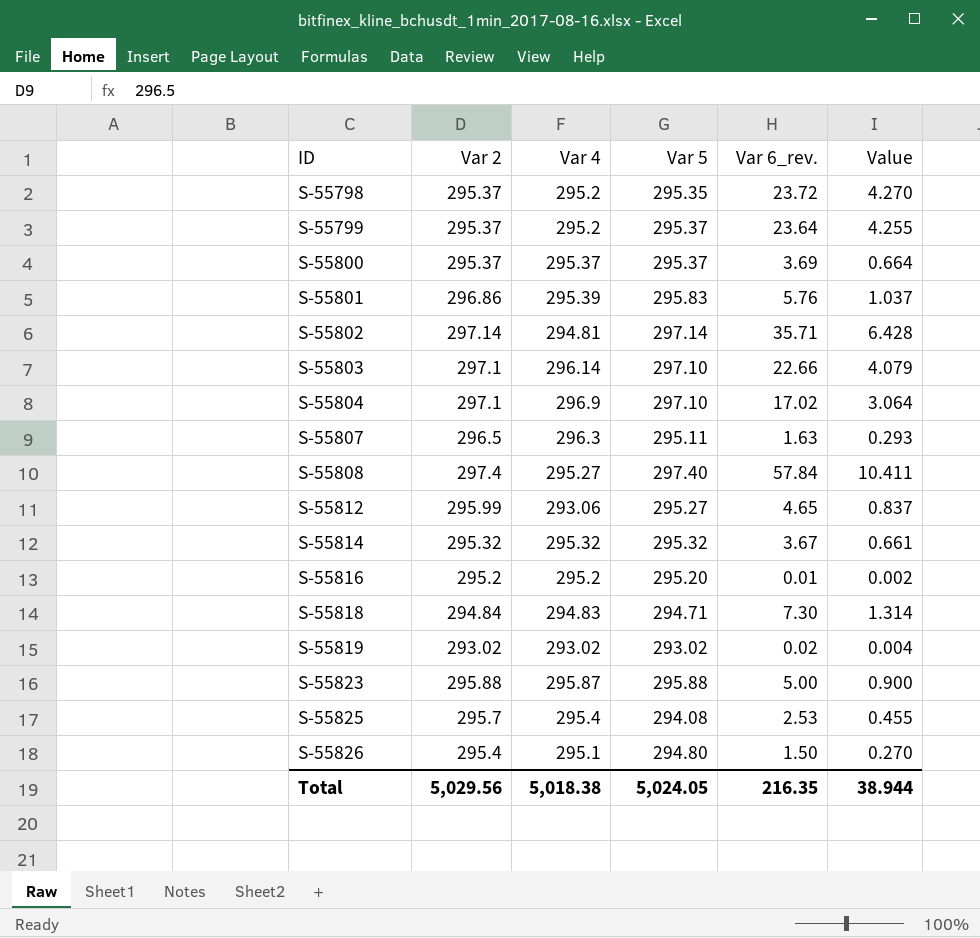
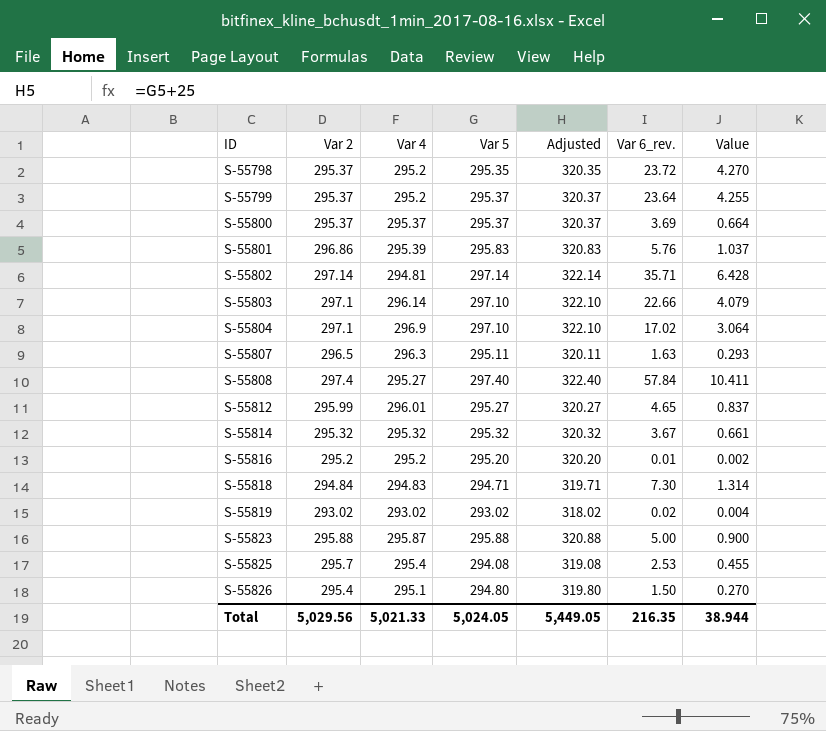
column Adjusted | formula: none -> [Var 5] + 25
S-55812 | Var 4: 293.06 -> 296.01
Total | Var 4: 5,018.38 -> 5,021.33

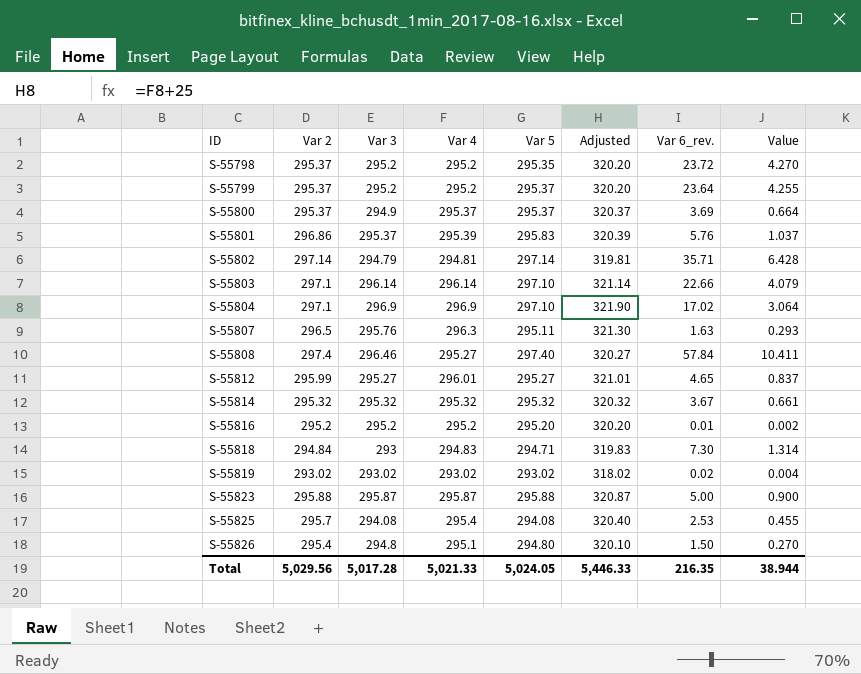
column Var 3 | position: none -> 3
column Adjusted | formula: [Var 5] + 25 -> [Var 4] + 25
Total | Adjusted: 5,449.05 -> 5,446.33

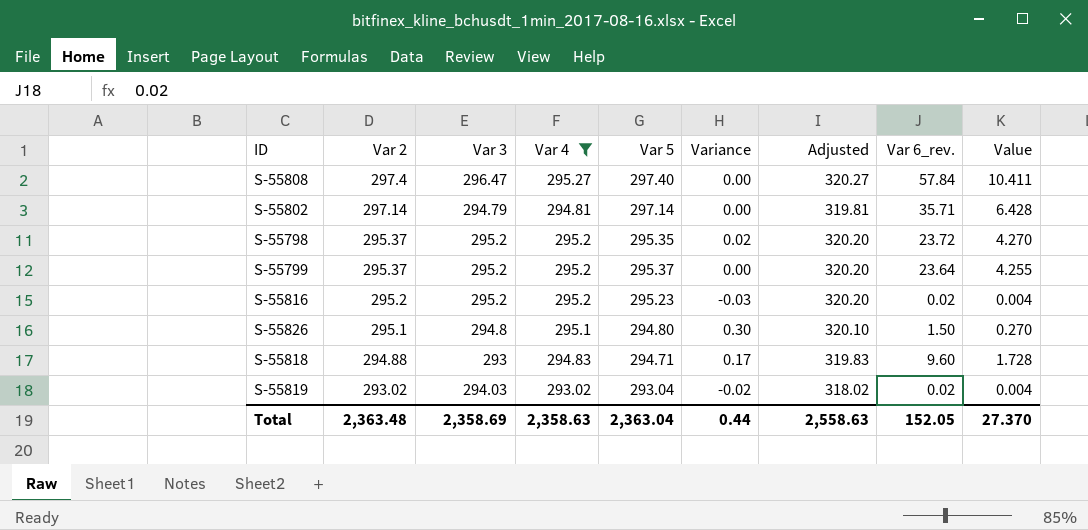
filter: none -> Var 4 <= 295.27
row order: ID ascending -> Var 2 descending
column Variance | formula: none -> [Var 2] - [Var 5]
S-55808 | Var 3: 296.46 -> 296.47
S-55816 | Var 5: 295.20 -> 295.23
S-55816 | Var 6_rev.: 0.01 -> 0.02
S-55816 | Value: 0.002 -> 0.004
S-55826 | Var 2: 295.4 -> 295.1
S-55818 | Var 2: 294.84 -> 294.88
S-55818 | Var 6_rev.: 7.30 -> 9.60
S-55818 | Value: 1.314 -> 1.728
S-55819 | Var 3: 293.02 -> 294.03
S-55819 | Var 5: 293.02 -> 293.04
Total | Var 2: 5,029.56 -> 2,363.48
Total | Var 3: 5,017.28 -> 2,358.69
Total | Var 4: 5,021.33 -> 2,358.63
Total | Var 5: 5,024.05 -> 2,363.04
Total | Adjusted: 5,446.33 -> 2,558.63
Total | Var 6_rev.: 216.35 -> 152.05
Total | Value: 38.944 -> 27.370

